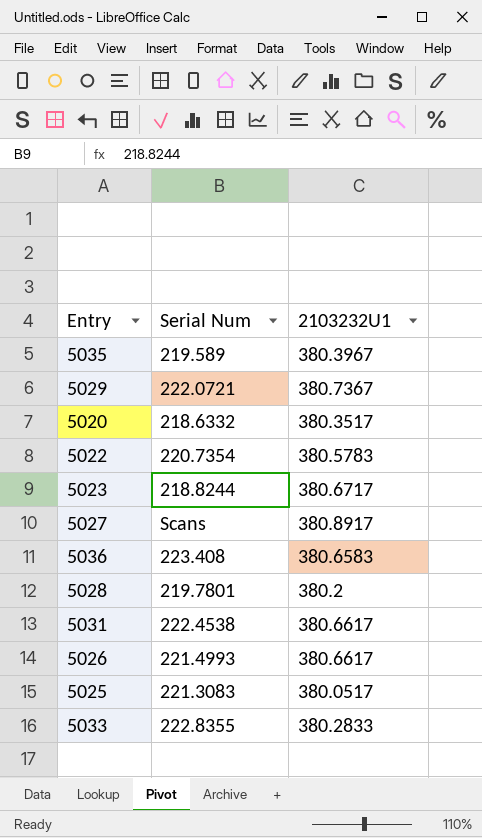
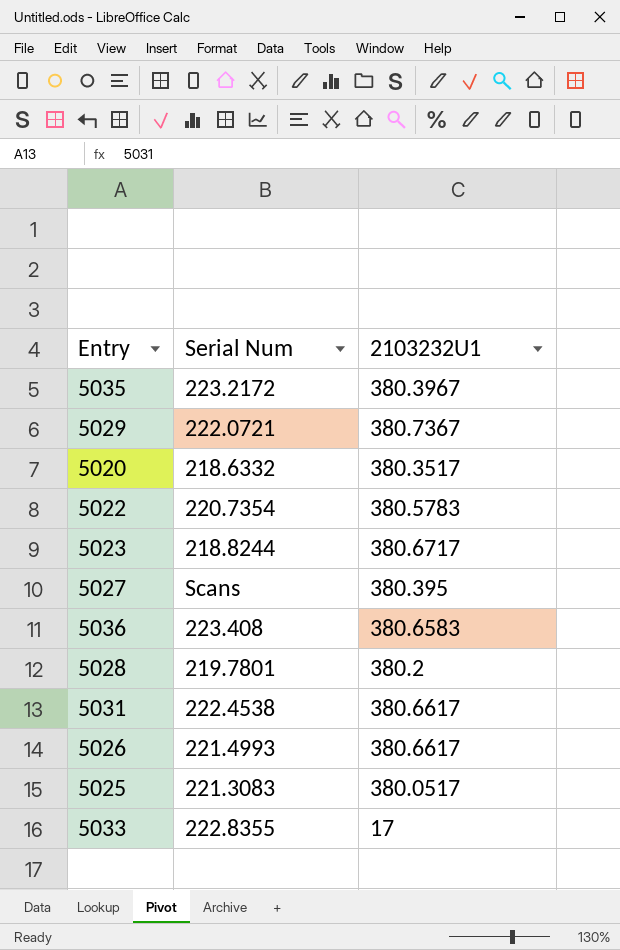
5035 | Serial Num: 219.589 -> 223.2172
5027 | 2103232U1: 380.8917 -> 380.395
5033 | 2103232U1: 380.2833 -> 17

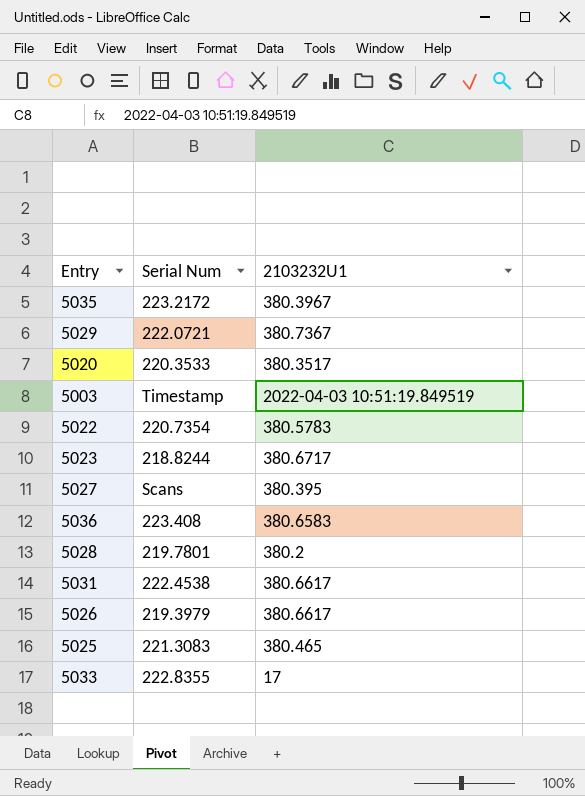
5020 | Serial Num: 218.6332 -> 220.3533
row 5003: none -> Timestamp | 2022-04-03 10:51:19.849519
5026 | Serial Num: 221.4993 -> 219.3979
5025 | 2103232U1: 380.0517 -> 380.465

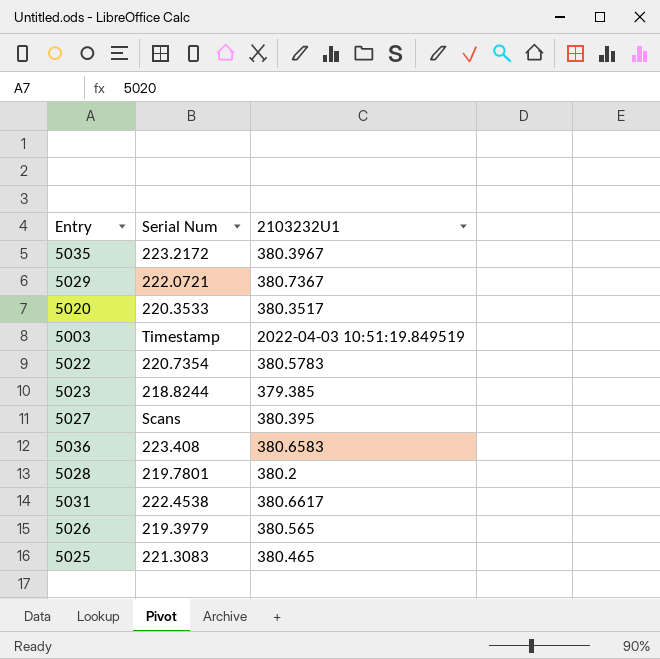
row 5033: 222.8355 | 17 -> none
5023 | 2103232U1: 380.6717 -> 379.385
5026 | 2103232U1: 380.6617 -> 380.565

